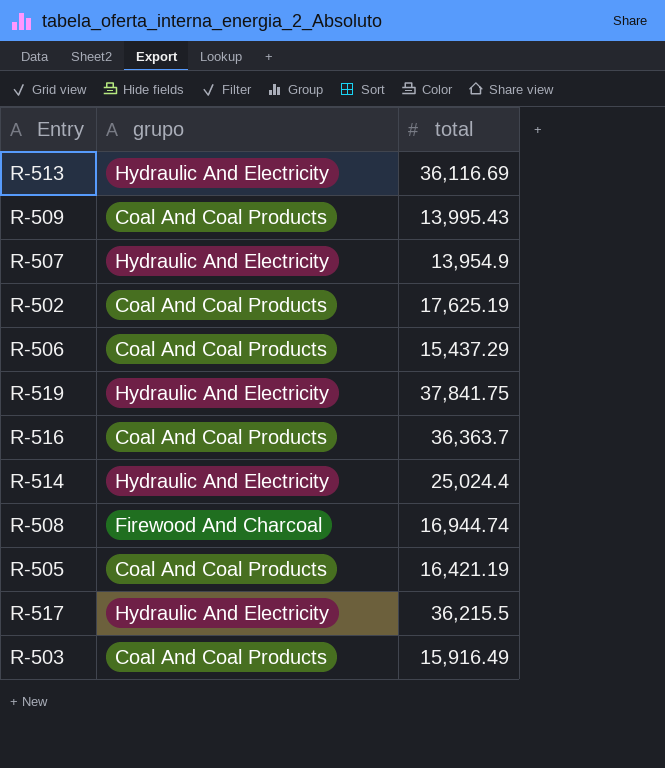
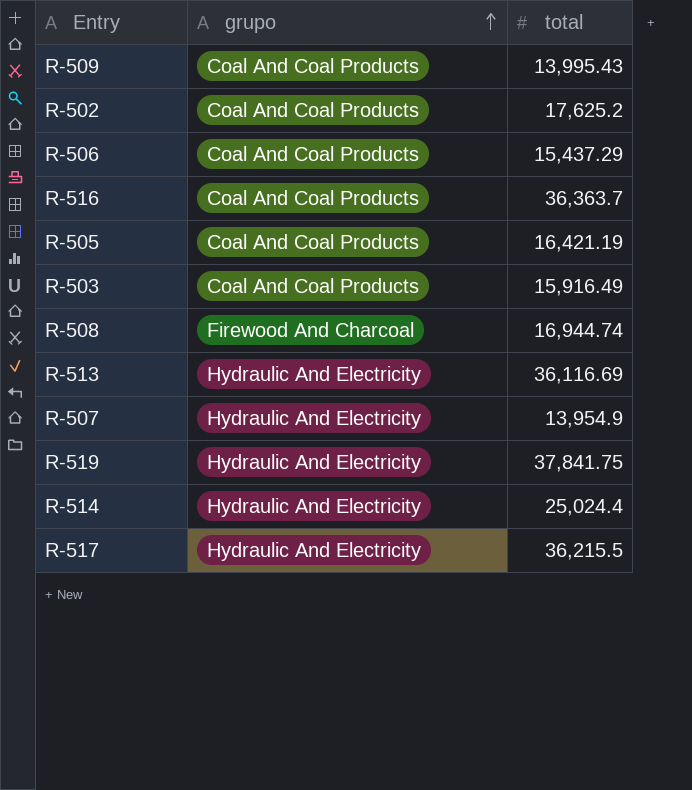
row order: none -> grupo ascending
R-502 | total: 17,625.19 -> 17,625.2

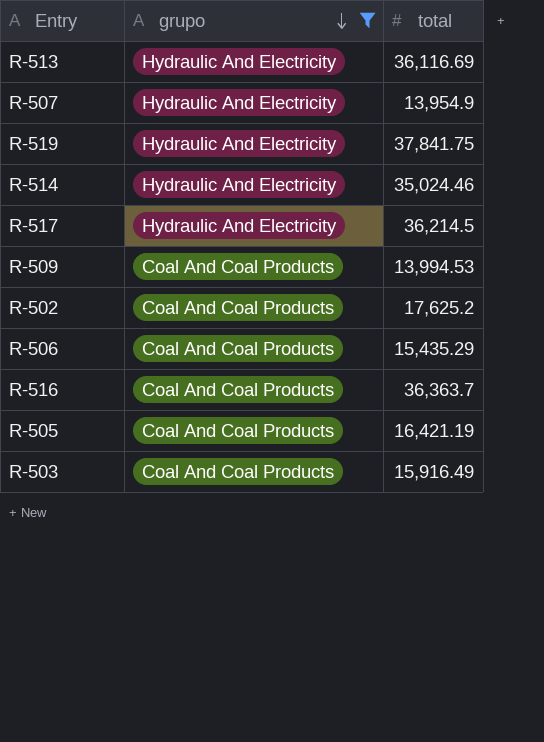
filter: none -> grupo != Firewood And Charcoal
row order: grupo ascending -> grupo descending
R-514 | total: 25,024.4 -> 35,024.46
R-517 | total: 36,215.5 -> 36,214.5
R-509 | total: 13,995.43 -> 13,994.53
R-506 | total: 15,437.29 -> 15,435.29

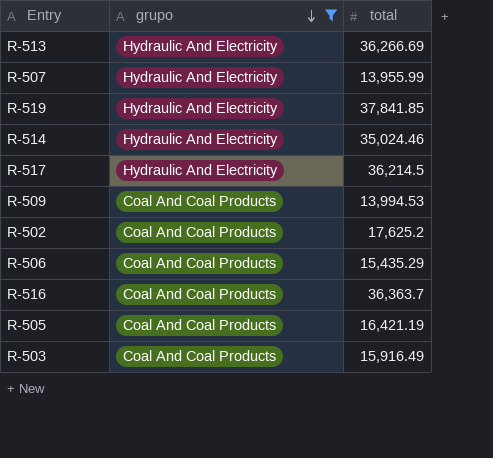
R-513 | total: 36,116.69 -> 36,266.69
R-507 | total: 13,954.9 -> 13,955.99
R-519 | total: 37,841.75 -> 37,841.85

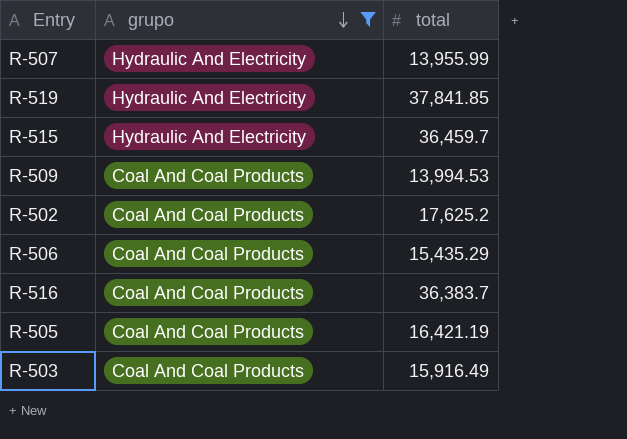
row R-513: Hydraulic And Electricity | 36,266.69 -> none
row R-514: Hydraulic And Electricity | 35,024.46 -> none
row R-517: Hydraulic And Electricity | 36,214.5 -> none
row R-515: none -> Hydraulic And Electricity | 36,459.7
R-516 | total: 36,363.7 -> 36,383.7

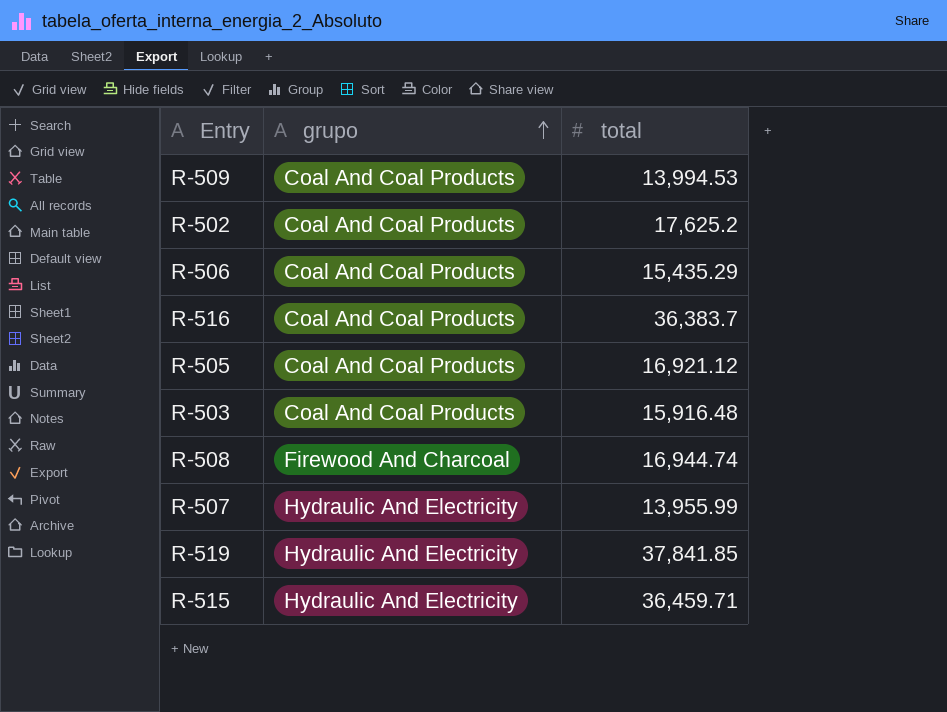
filter: grupo != Firewood And Charcoal -> none
row order: grupo descending -> grupo ascending
R-505 | total: 16,421.19 -> 16,921.12
R-503 | total: 15,916.49 -> 15,916.48
R-515 | total: 36,459.7 -> 36,459.71

